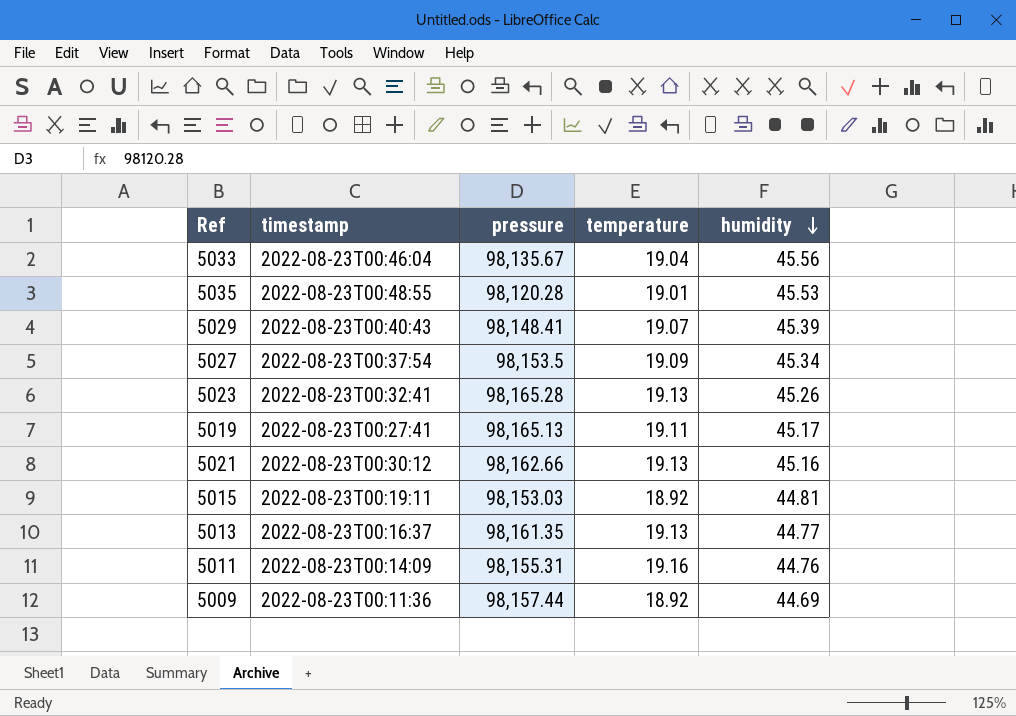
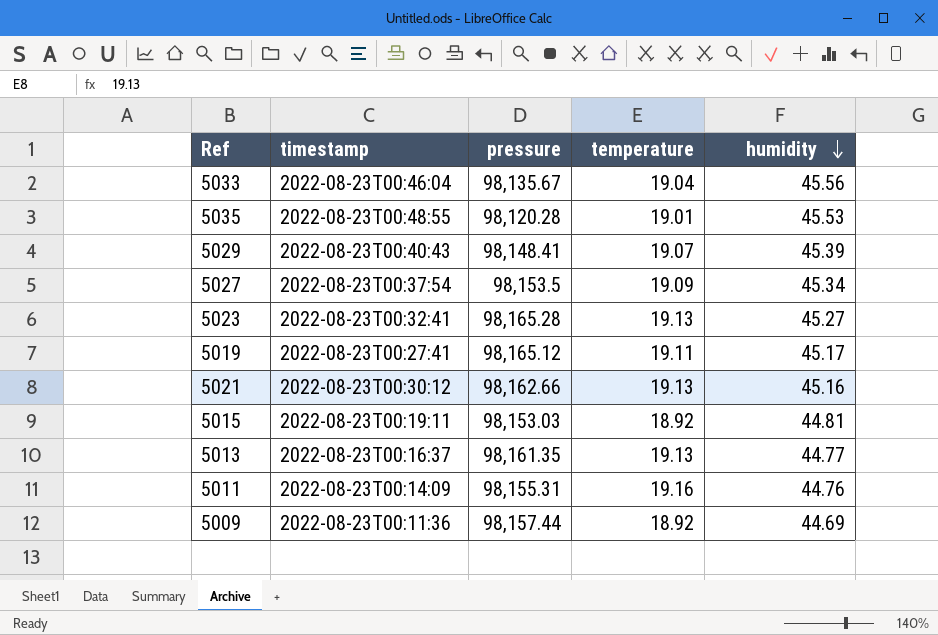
5023 | humidity: 45.26 -> 45.27
5019 | pressure: 98,165.13 -> 98,165.12

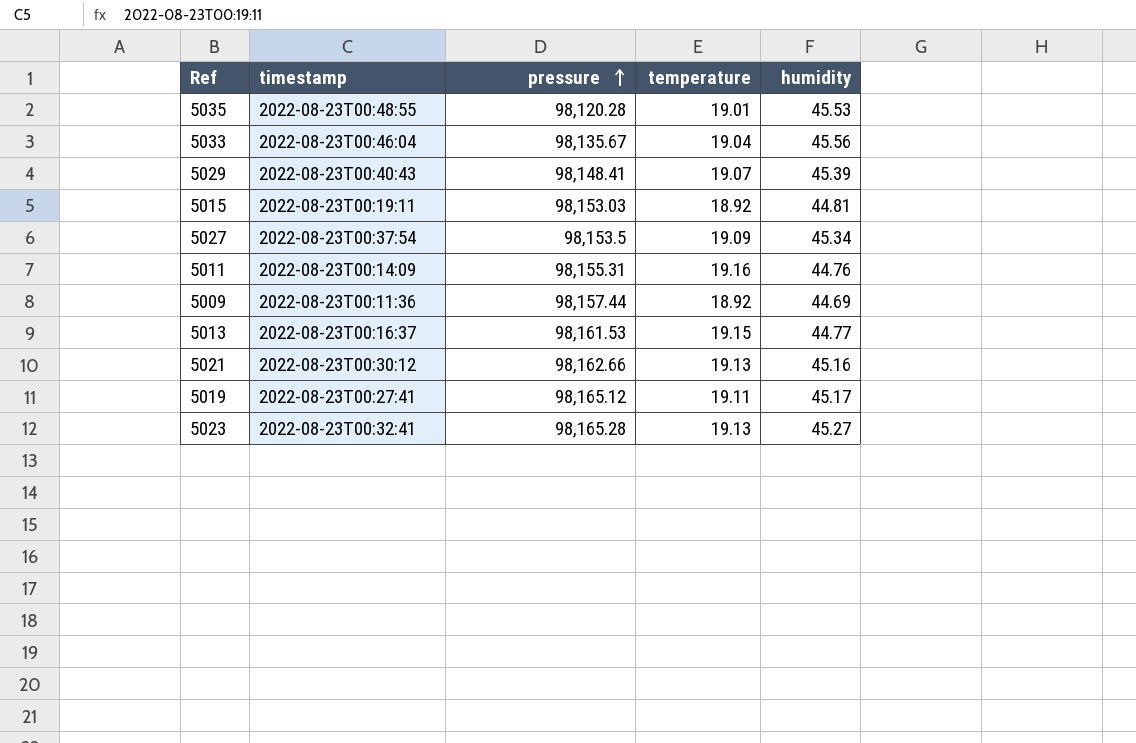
row order: humidity descending -> pressure ascending
5013 | pressure: 98,161.35 -> 98,161.53
5013 | temperature: 19.13 -> 19.15

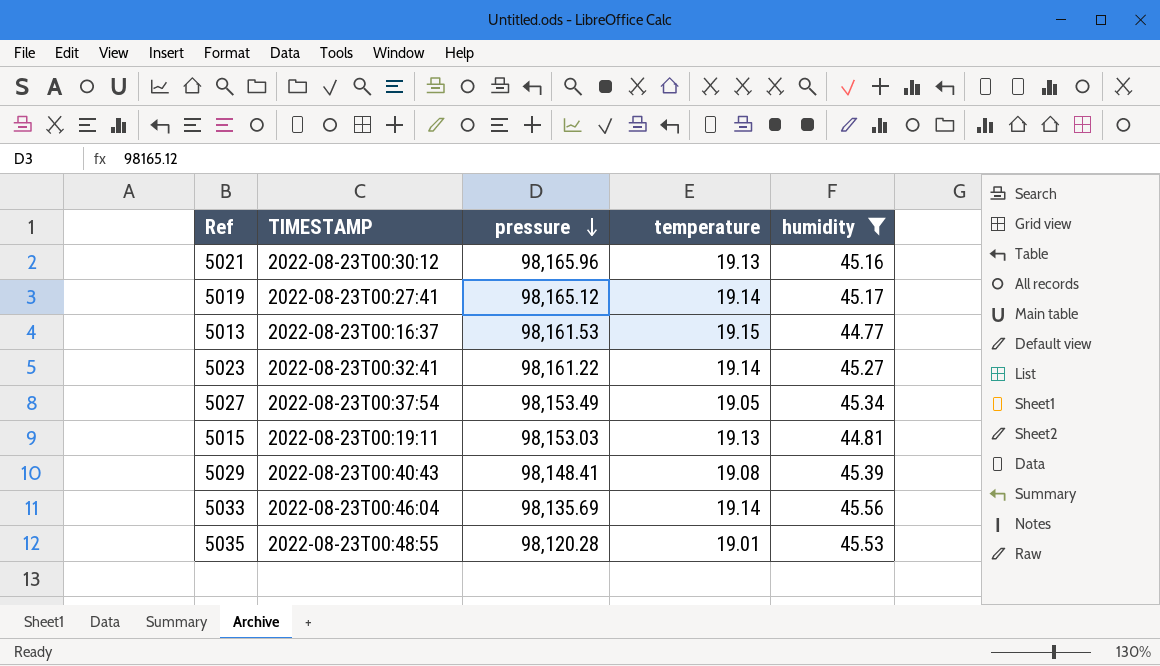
filter: none -> humidity >= 44.77
row order: pressure ascending -> pressure descending
column name: timestamp -> TIMESTAMP
5021 | pressure: 98,162.66 -> 98,165.96
5019 | temperature: 19.11 -> 19.14
5023 | pressure: 98,165.28 -> 98,161.22
5023 | temperature: 19.13 -> 19.14
5027 | pressure: 98,153.5 -> 98,153.49
5027 | temperature: 19.09 -> 19.05
5015 | temperature: 18.92 -> 19.13
5029 | temperature: 19.07 -> 19.08
5033 | pressure: 98,135.67 -> 98,135.69
5033 | temperature: 19.04 -> 19.14

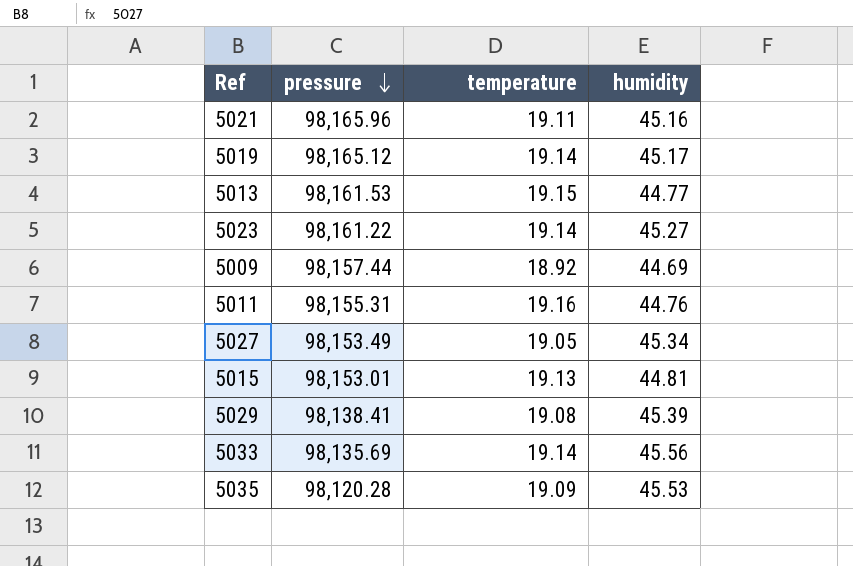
filter: humidity >= 44.77 -> none
column TIMESTAMP | position: 2 -> none
5021 | temperature: 19.13 -> 19.11
5015 | pressure: 98,153.03 -> 98,153.01
5029 | pressure: 98,148.41 -> 98,138.41
5035 | temperature: 19.01 -> 19.09

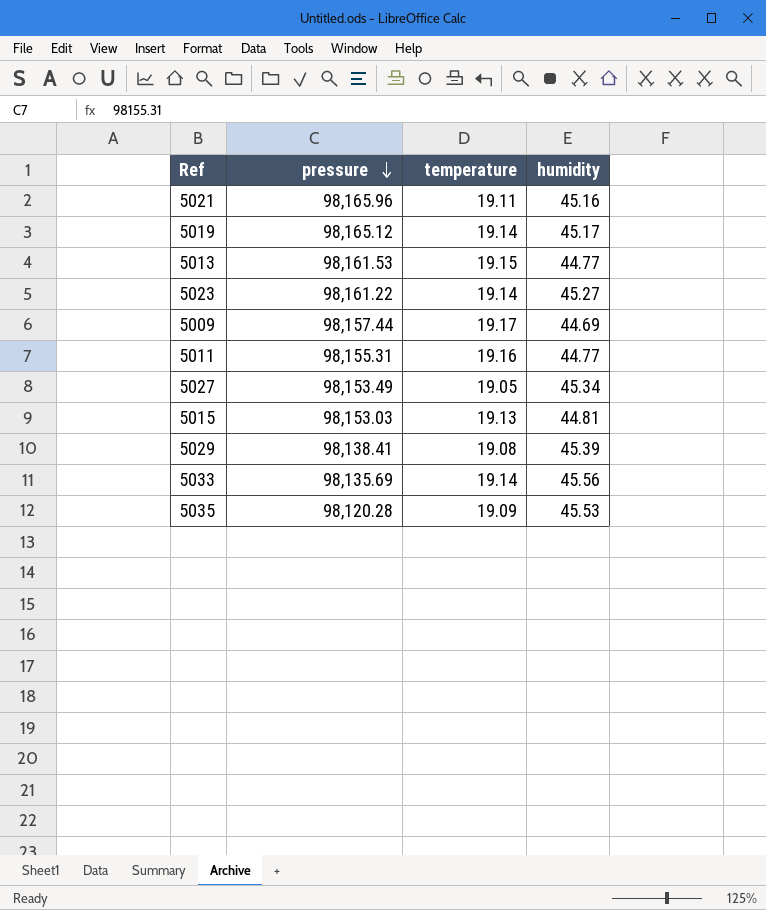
5009 | temperature: 18.92 -> 19.17
5011 | humidity: 44.76 -> 44.77
5015 | pressure: 98,153.01 -> 98,153.03

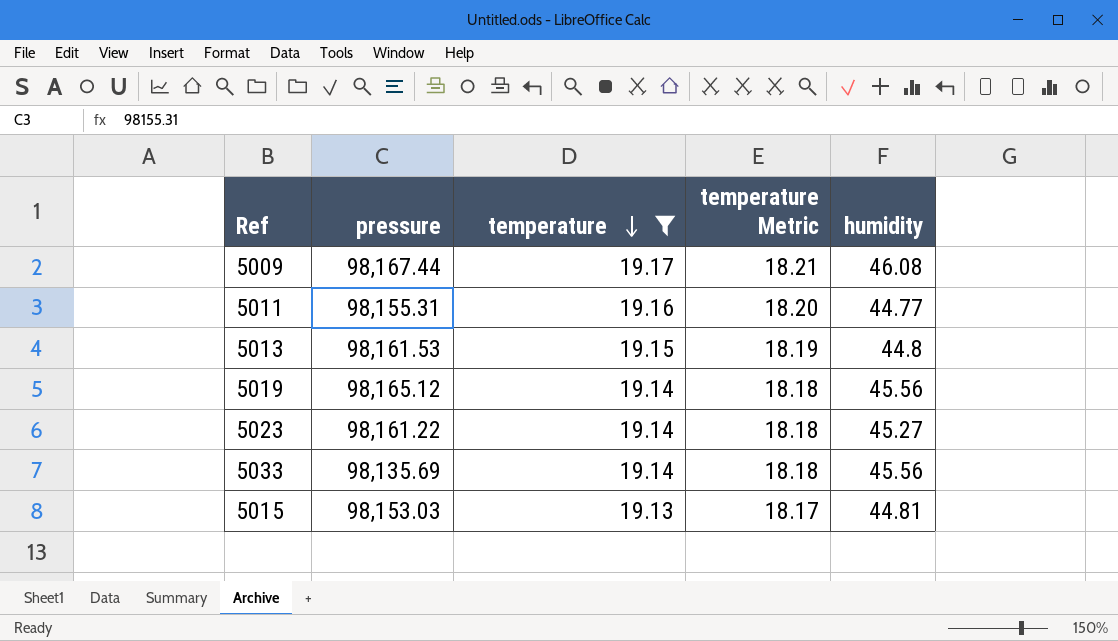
filter: none -> temperature >= 19.13
row order: pressure descending -> temperature descending
column temperature Metric | formula: none -> [temperature] * 0.95
5009 | pressure: 98,157.44 -> 98,167.44
5009 | humidity: 44.69 -> 46.08
5013 | humidity: 44.77 -> 44.8
5019 | humidity: 45.17 -> 45.56

